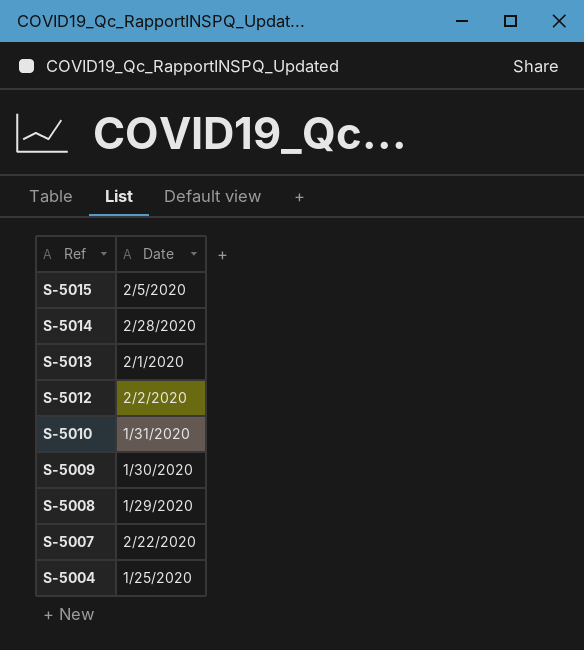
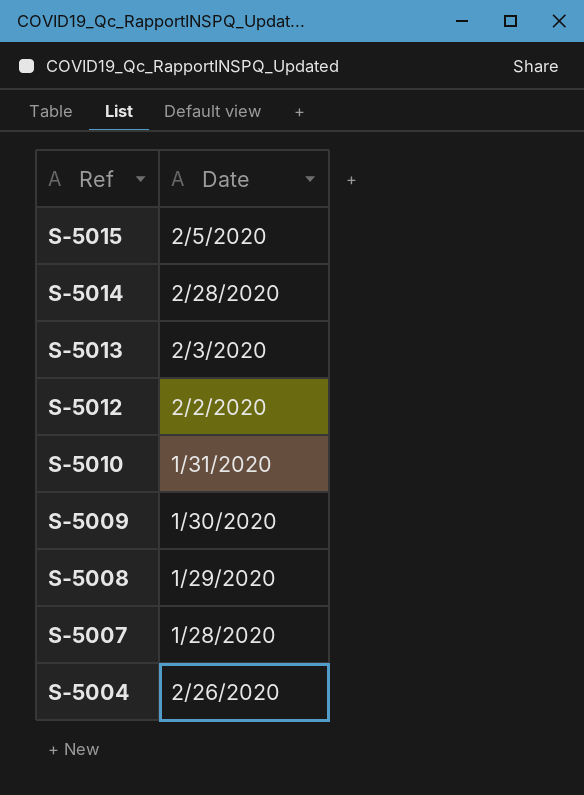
S-5013 | Date: 2/1/2020 -> 2/3/2020
S-5007 | Date: 2/22/2020 -> 1/28/2020
S-5004 | Date: 1/25/2020 -> 2/26/2020

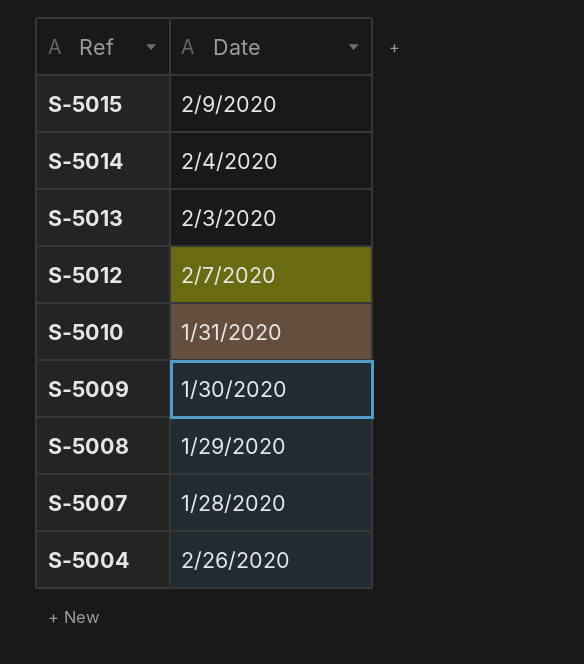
S-5015 | Date: 2/5/2020 -> 2/9/2020
S-5014 | Date: 2/28/2020 -> 2/4/2020
S-5012 | Date: 2/2/2020 -> 2/7/2020

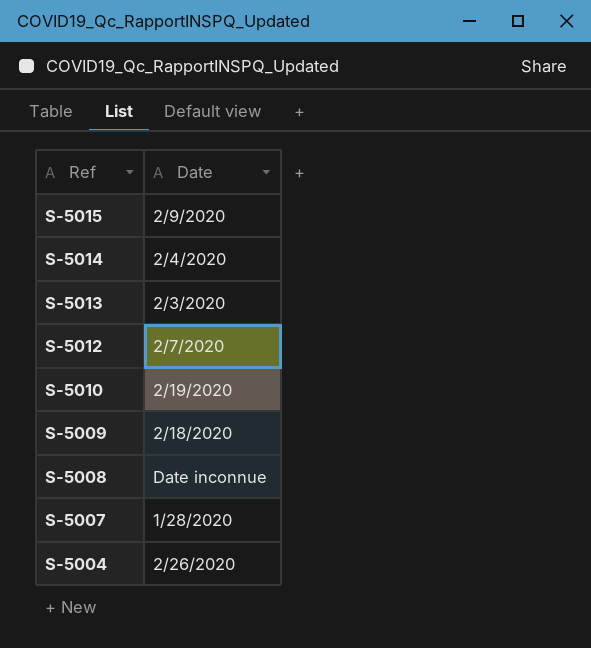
S-5010 | Date: 1/31/2020 -> 2/19/2020
S-5009 | Date: 1/30/2020 -> 2/18/2020
S-5008 | Date: 1/29/2020 -> Date inconnue

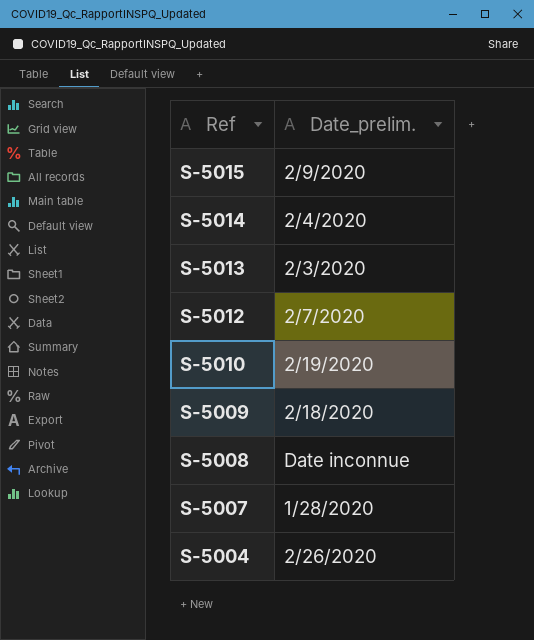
column name: Date -> Date_prelim.

